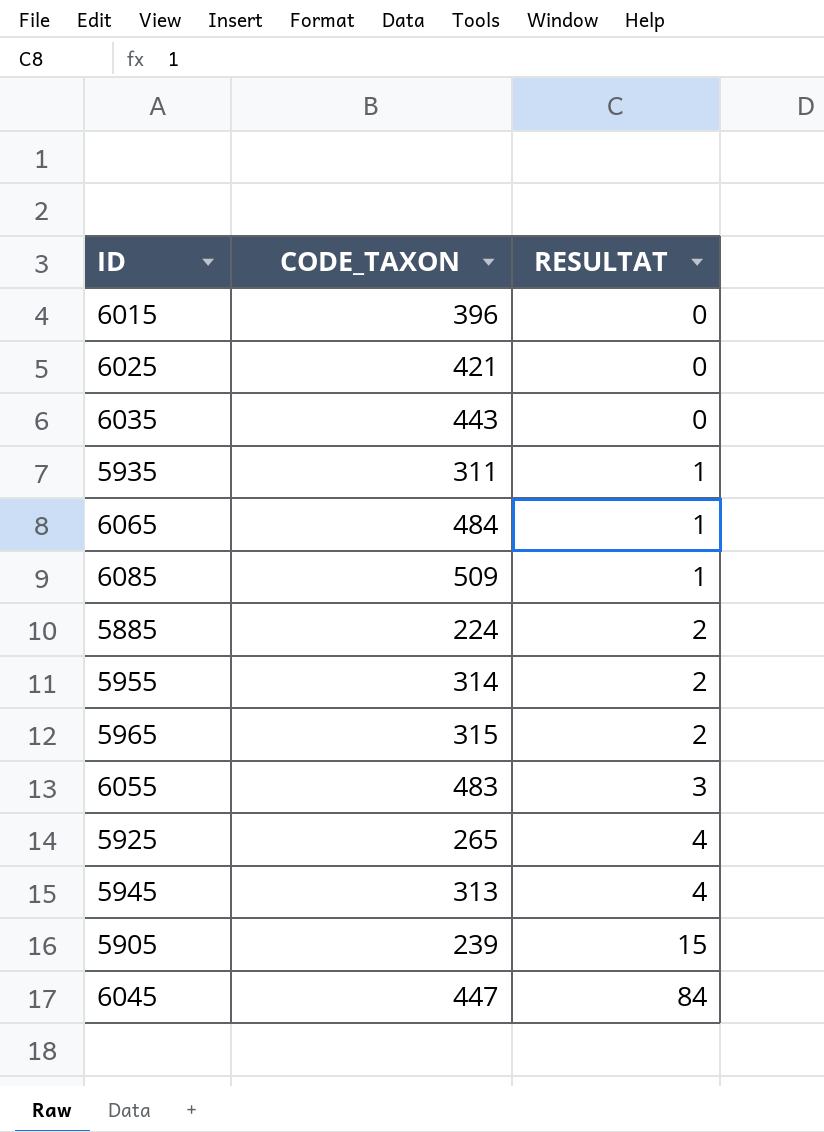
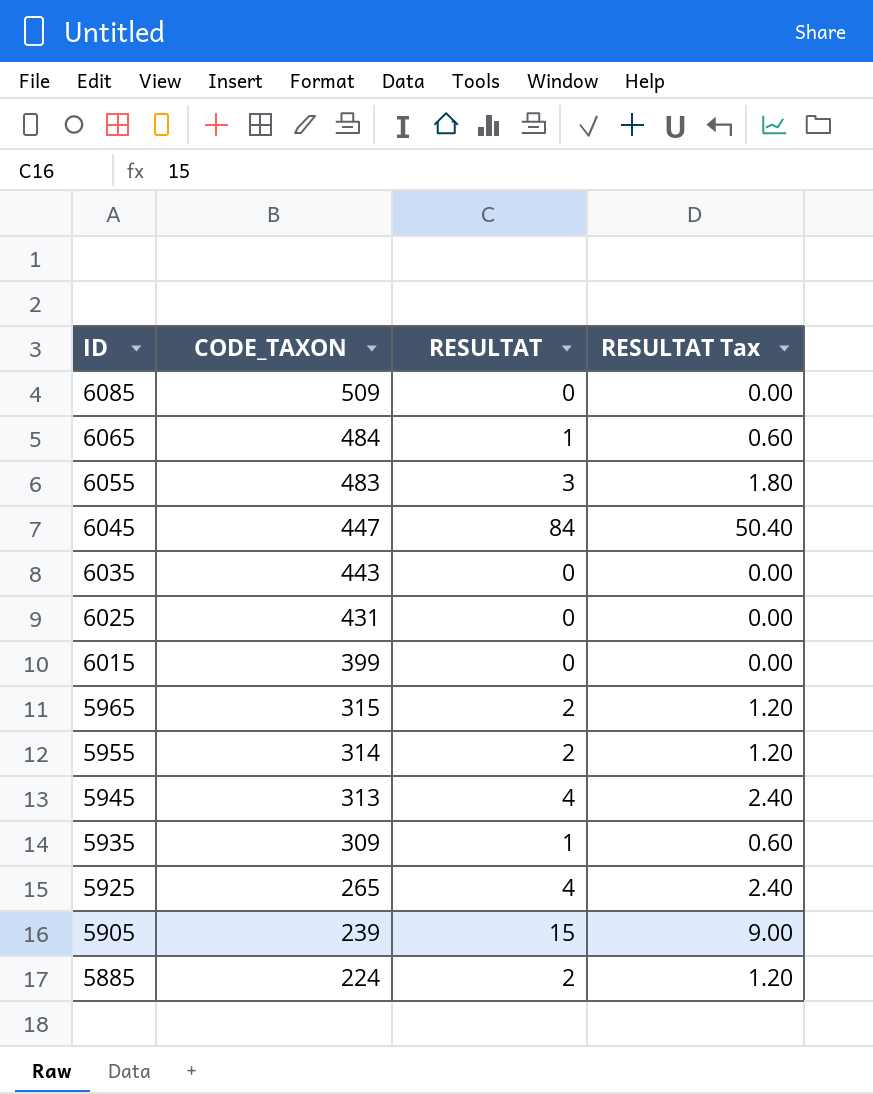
row order: RESULTAT ascending -> ID descending
column RESULTAT Tax | formula: none -> [RESULTAT] * 0.6
6085 | RESULTAT: 1 -> 0
6025 | CODE_TAXON: 421 -> 431
6015 | CODE_TAXON: 396 -> 399
5935 | CODE_TAXON: 311 -> 309

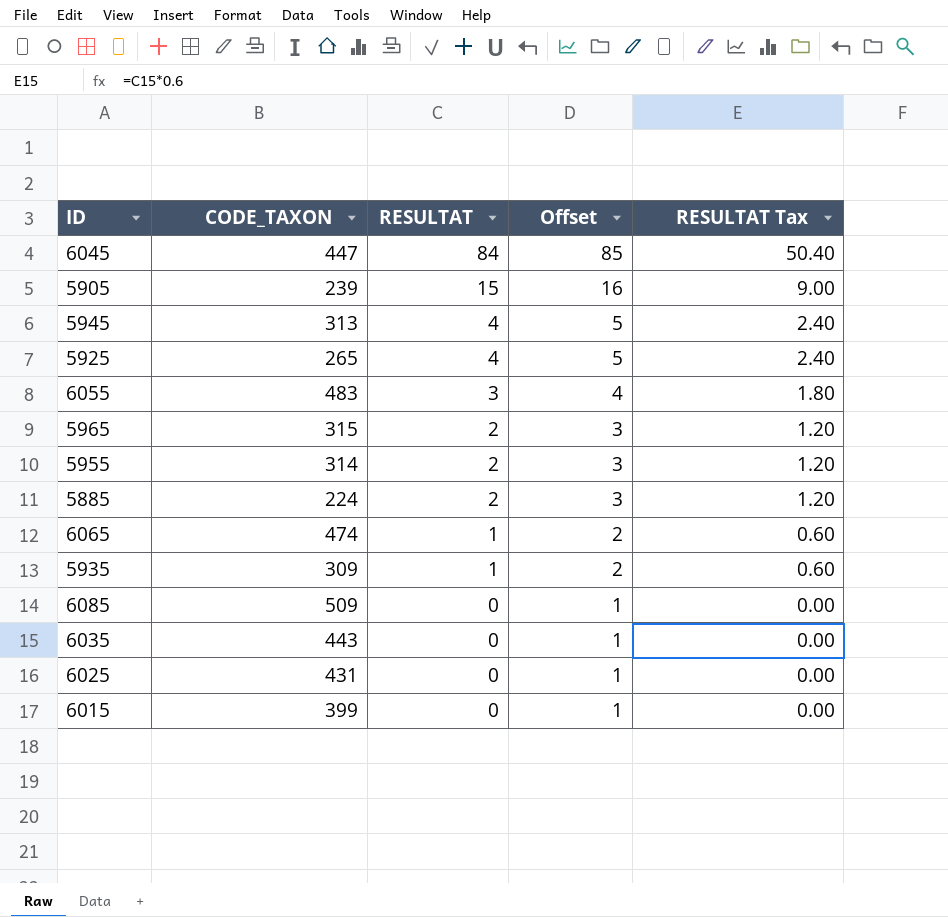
row order: ID descending -> RESULTAT descending
column Offset | formula: none -> [RESULTAT] + 1
6065 | CODE_TAXON: 484 -> 474

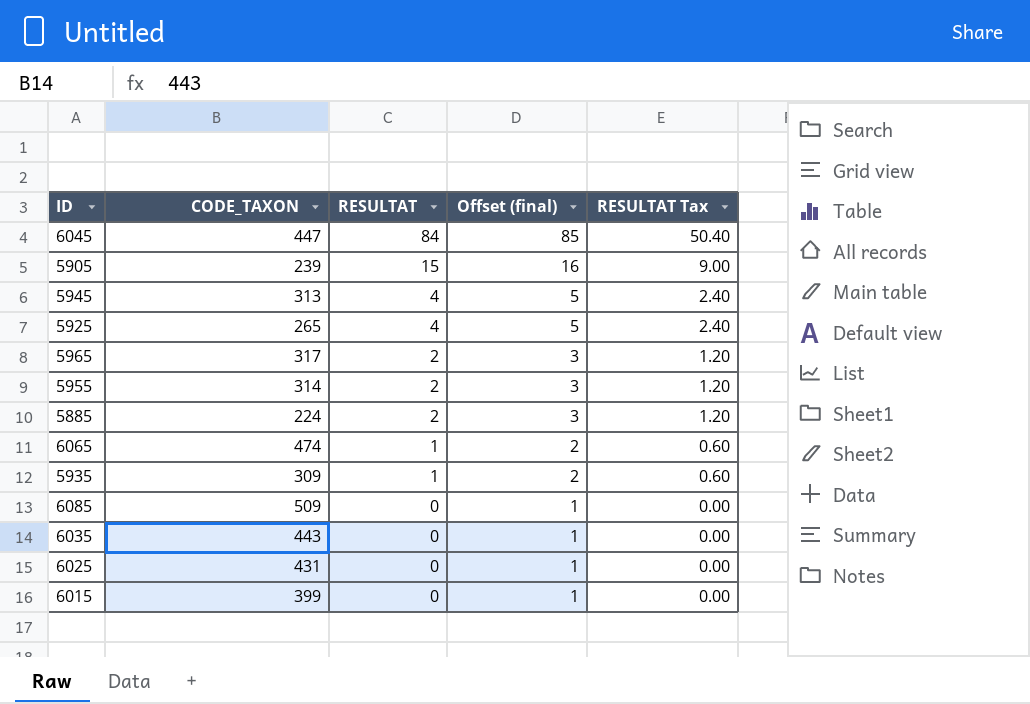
column name: Offset -> Offset (final)
row 6055: 483 | 3 | 4 | 1.80 -> none
5965 | CODE_TAXON: 315 -> 317

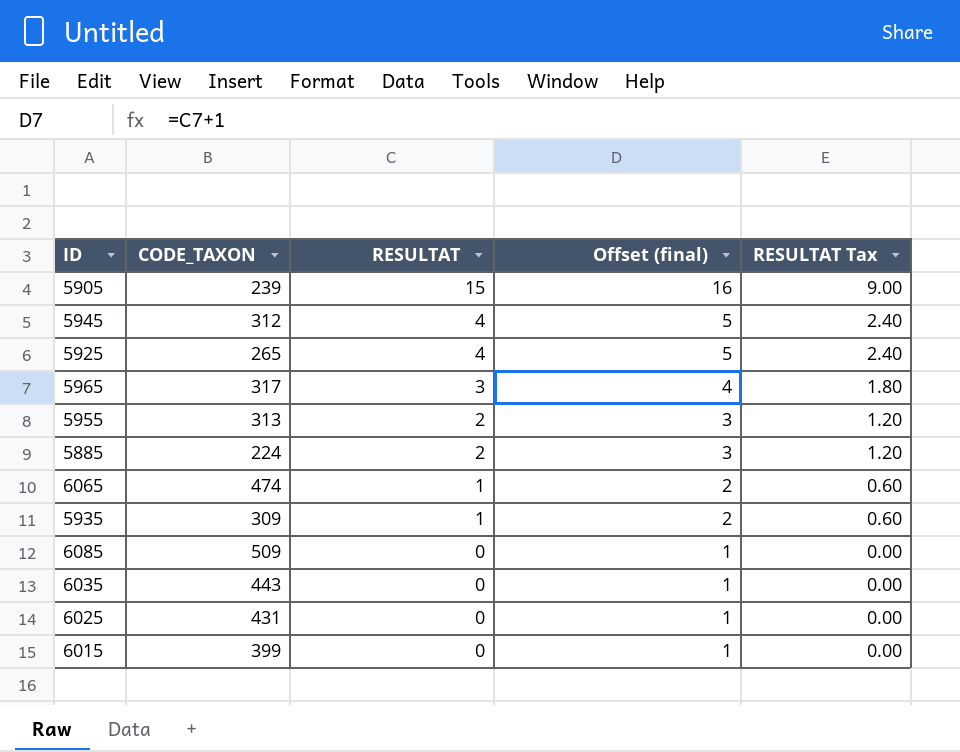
row 6045: 447 | 84 | 85 | 50.40 -> none
5945 | CODE_TAXON: 313 -> 312
5965 | RESULTAT: 2 -> 3
5965 | Offset (final): 3 -> 4
5965 | RESULTAT Tax: 1.20 -> 1.80
5955 | CODE_TAXON: 314 -> 313

